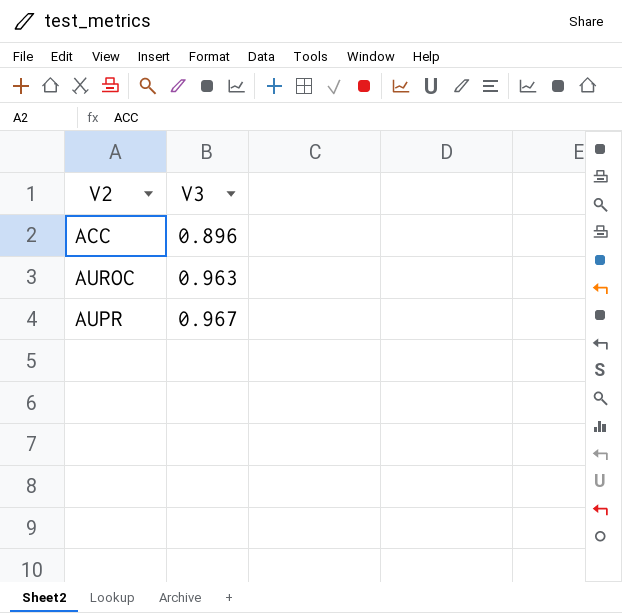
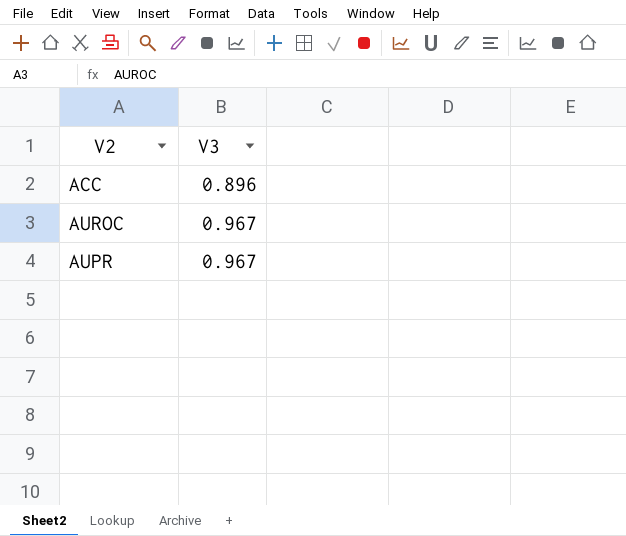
AUROC | V3: 0.963 -> 0.967

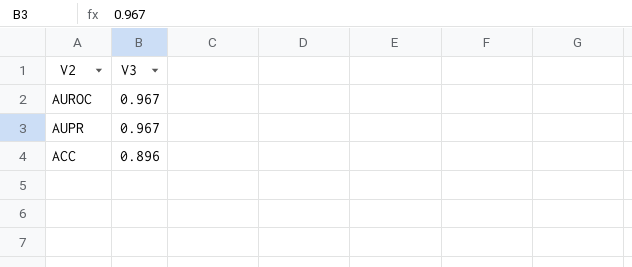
row order: V3 ascending -> V2 descending

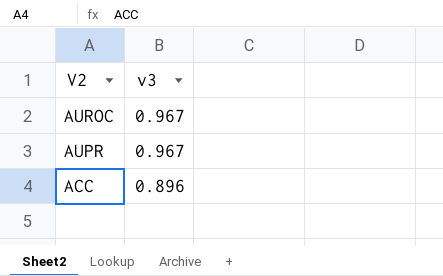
column name: V3 -> v3

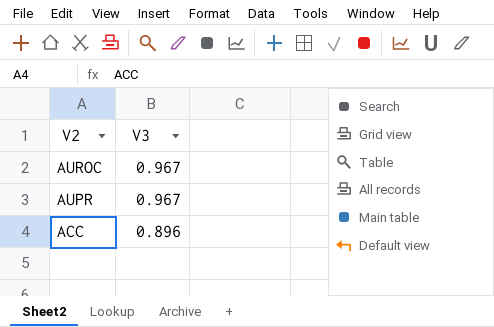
column name: v3 -> V3

